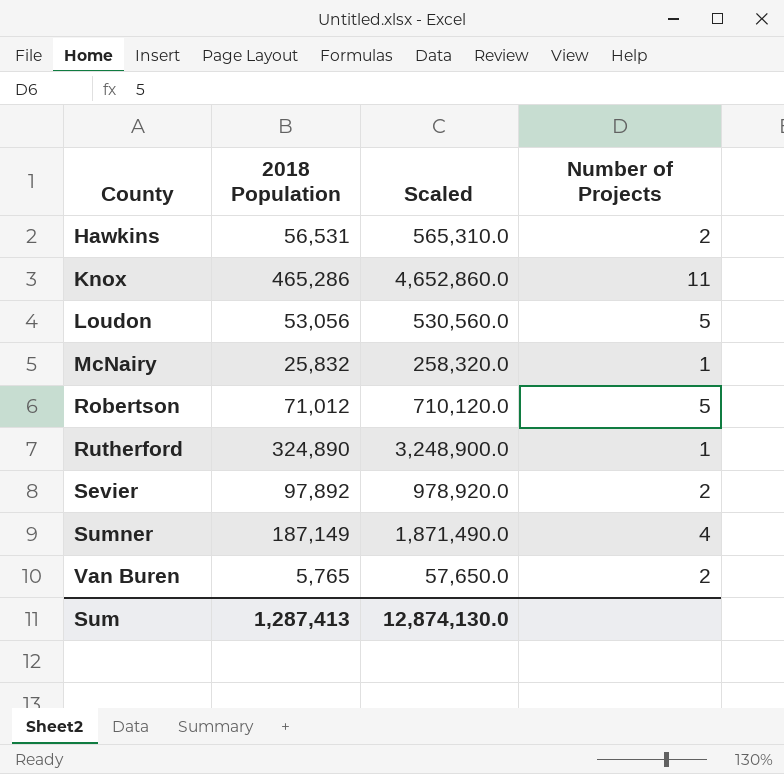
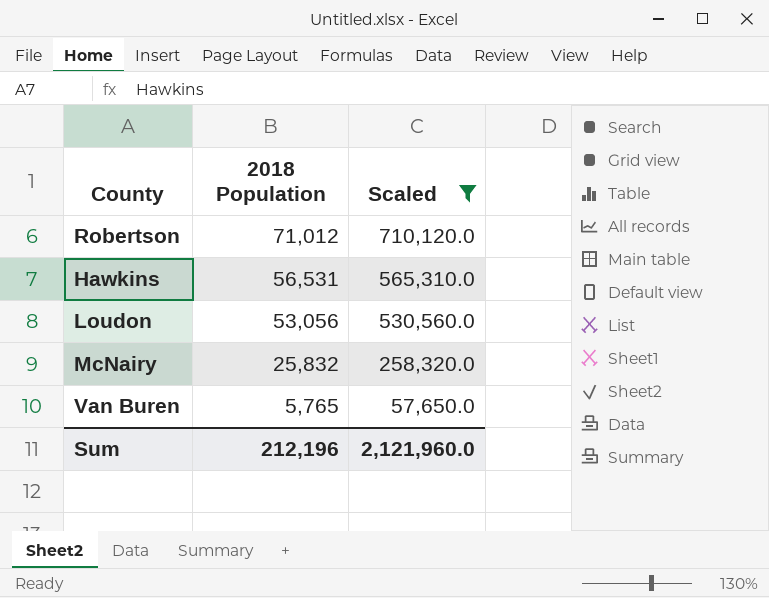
filter: none -> Scaled <= 710,120.0
row order: County ascending -> 2018 Population descending
column Number of Projects | position: 4 -> none
Sum | 2018 Population: 1,287,413 -> 212,196
Sum | Scaled: 12,874,130.0 -> 2,121,960.0

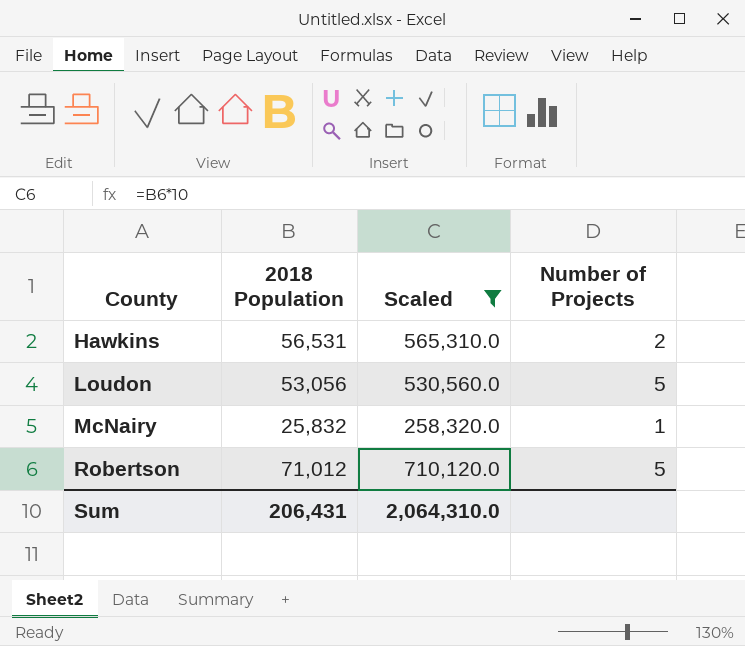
row order: 2018 Population descending -> County ascending
column Number of Projects | position: none -> 4
row Van Buren: 5,765 | 57,650.0 -> none
Sum | 2018 Population: 212,196 -> 206,431
Sum | Scaled: 2,121,960.0 -> 2,064,310.0

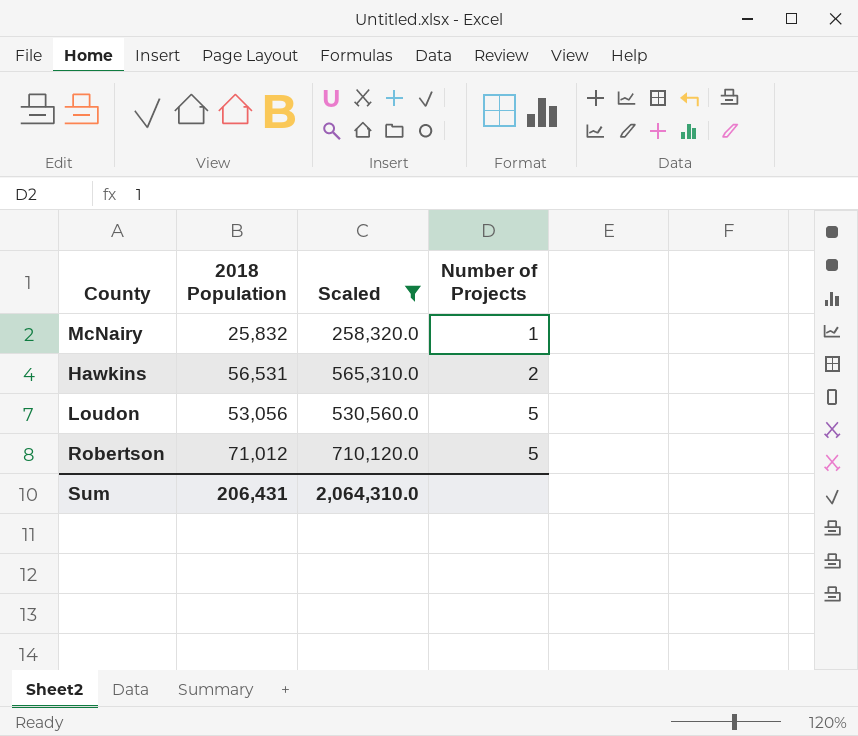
row order: County ascending -> Number of Projects ascending

